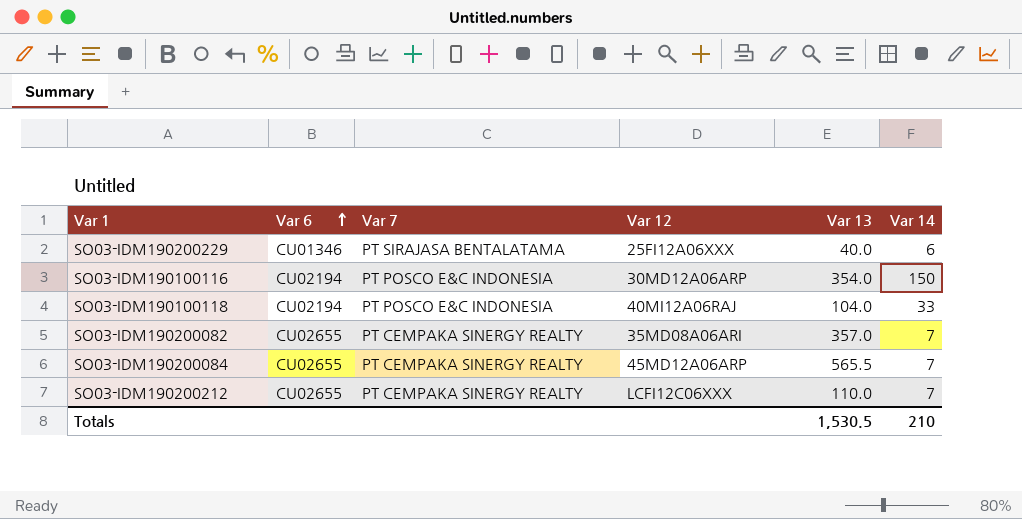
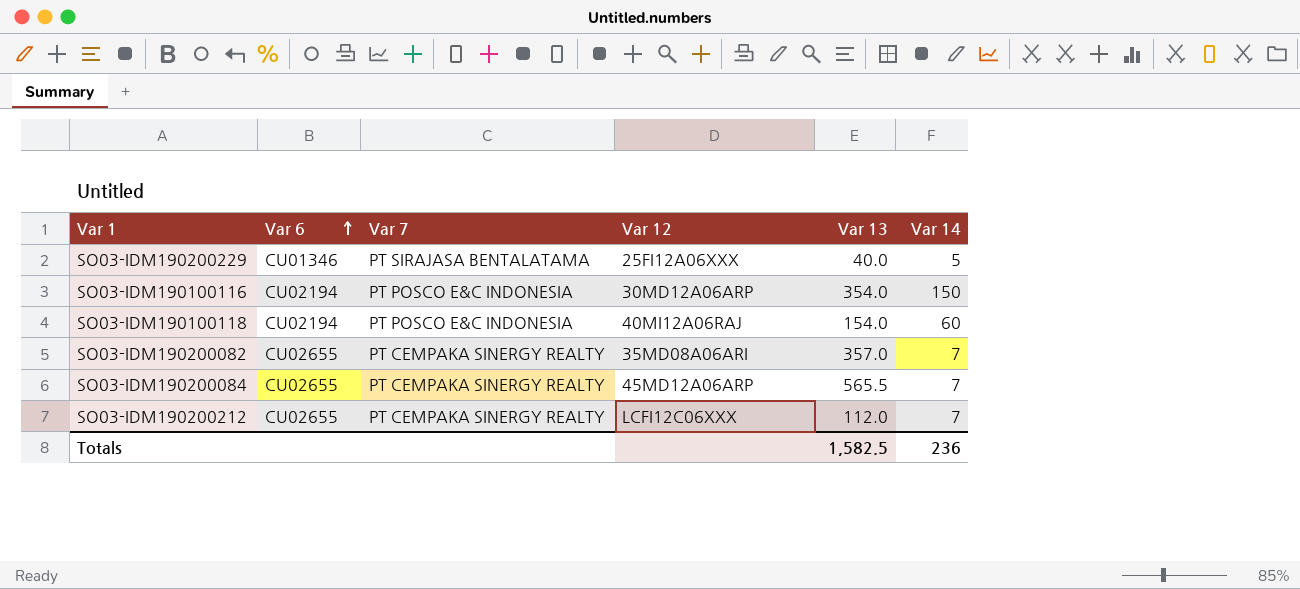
SO03-IDM190200229 | Var 14: 6 -> 5
SO03-IDM190100118 | Var 13: 104.0 -> 154.0
SO03-IDM190100118 | Var 14: 33 -> 60
SO03-IDM190200212 | Var 13: 110.0 -> 112.0
Totals | Var 13: 1,530.5 -> 1,582.5
Totals | Var 14: 210 -> 236

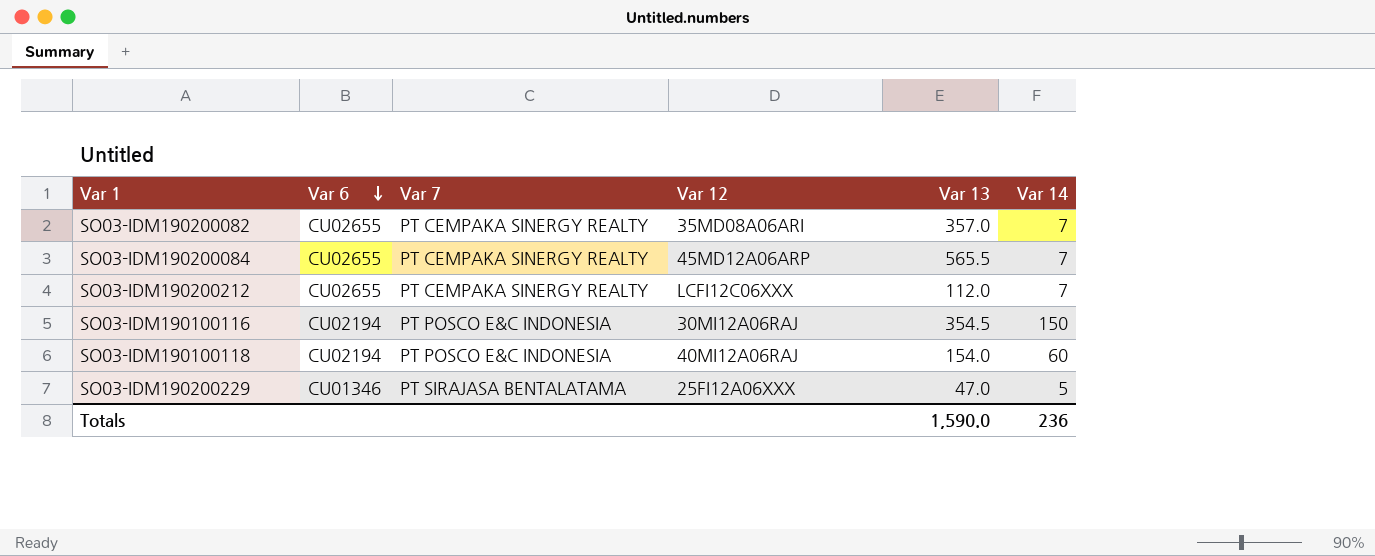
row order: Var 6 ascending -> Var 6 descending
SO03-IDM190100116 | Var 12: 30MD12A06ARP -> 30MI12A06RAJ
SO03-IDM190100116 | Var 13: 354.0 -> 354.5
SO03-IDM190200229 | Var 13: 40.0 -> 47.0
Totals | Var 13: 1,582.5 -> 1,590.0

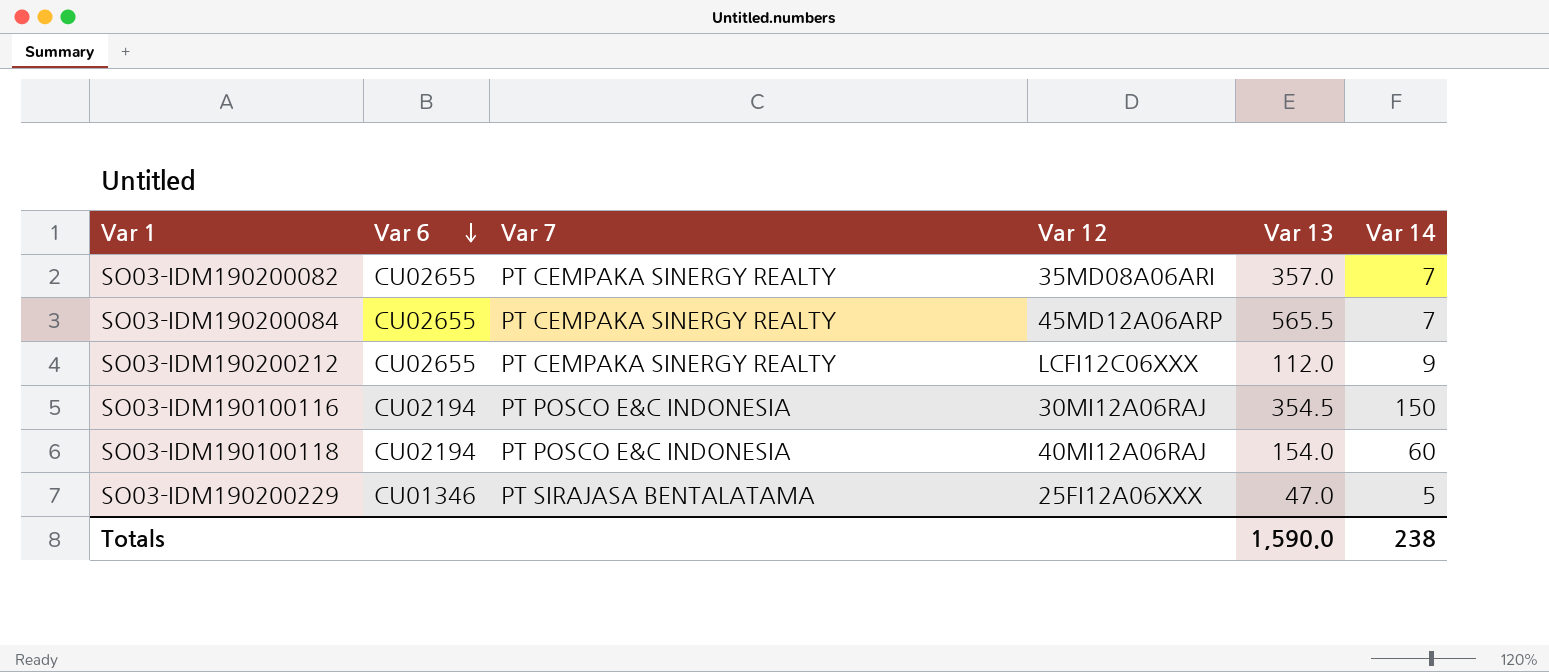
SO03-IDM190200212 | Var 14: 7 -> 9
Totals | Var 14: 236 -> 238

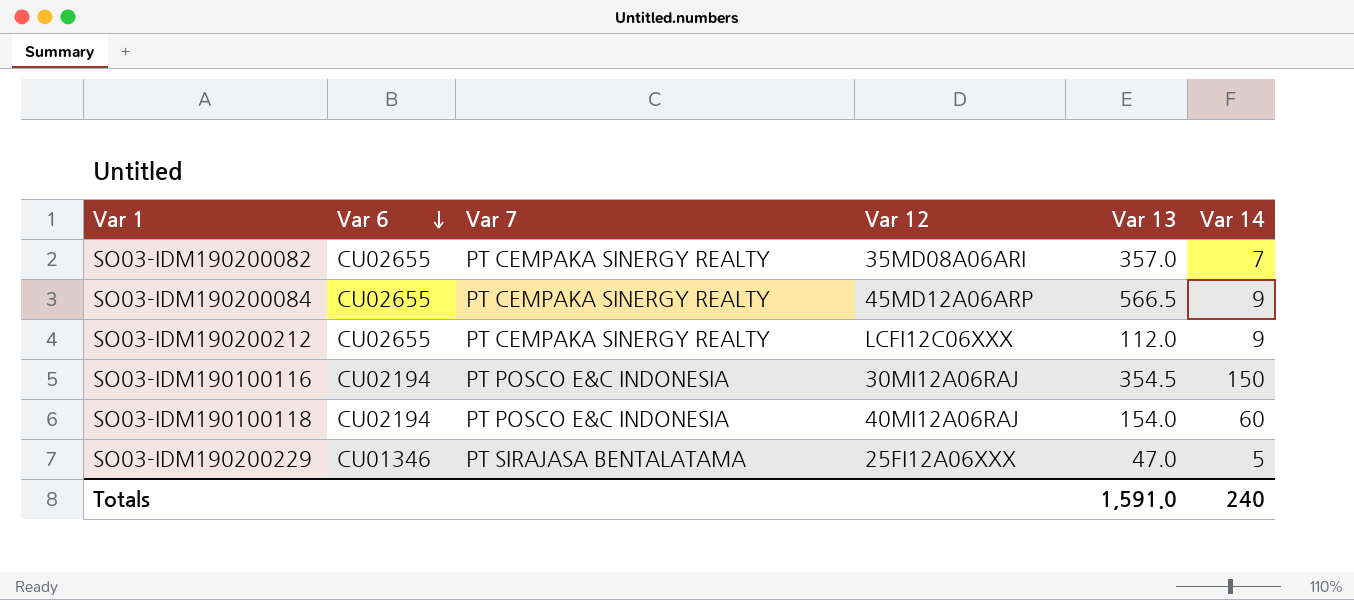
SO03-IDM190200084 | Var 13: 565.5 -> 566.5
SO03-IDM190200084 | Var 14: 7 -> 9
Totals | Var 13: 1,590.0 -> 1,591.0
Totals | Var 14: 238 -> 240

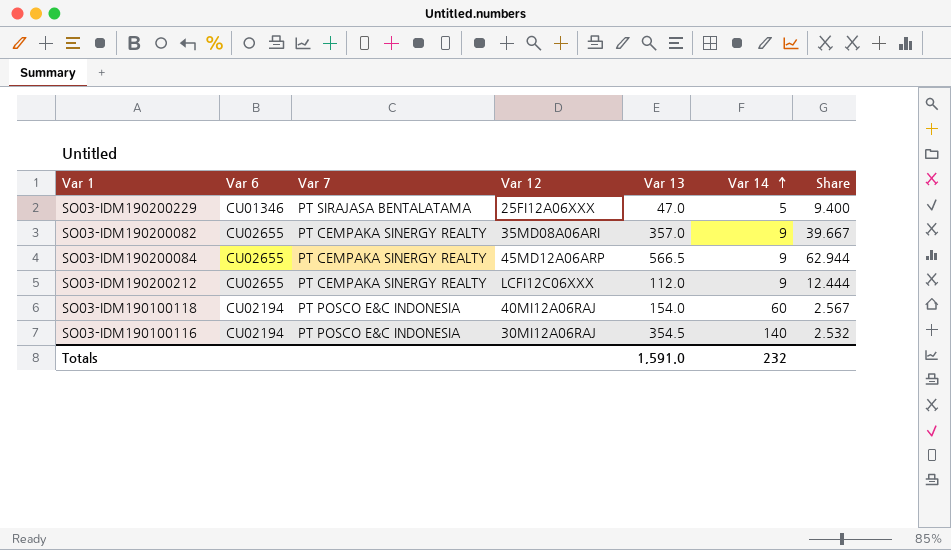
row order: Var 6 descending -> Var 14 ascending
column Share | formula: none -> [Var 13] / [Var 14]
SO03-IDM190200082 | Var 14: 7 -> 9
SO03-IDM190100116 | Var 14: 150 -> 140
Totals | Var 14: 240 -> 232

